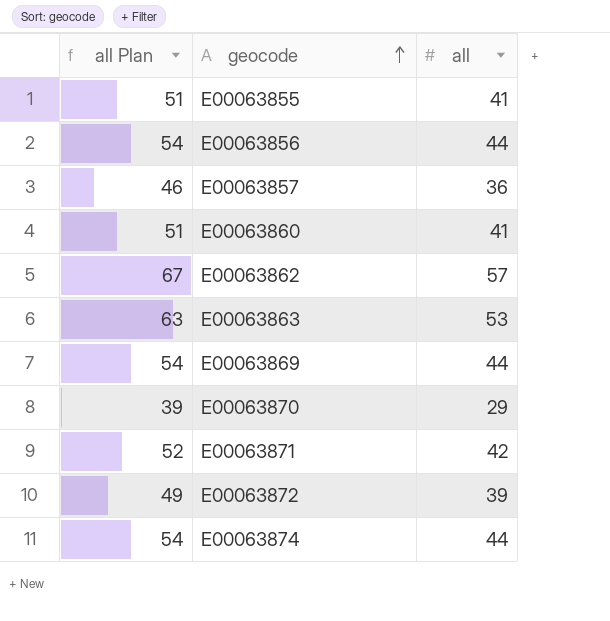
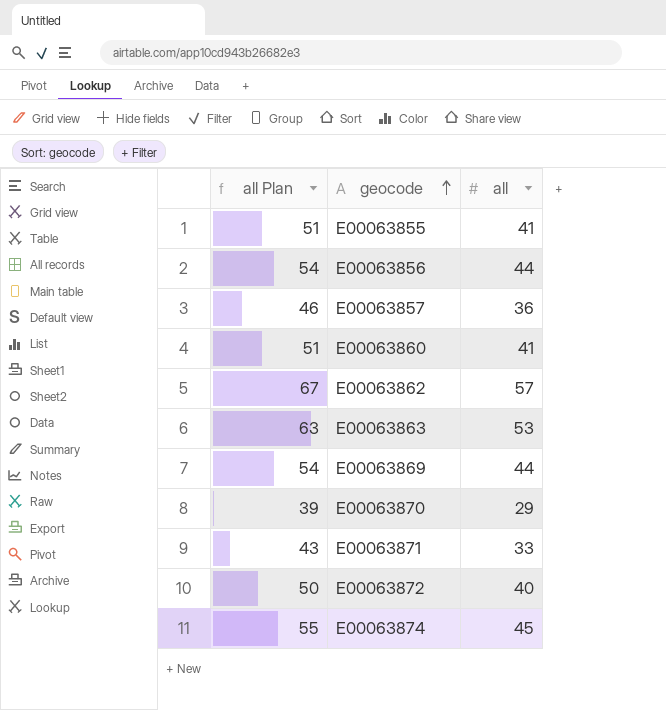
E00063871 | all Plan: 52 -> 43
E00063871 | all: 42 -> 33
E00063872 | all Plan: 49 -> 50
E00063872 | all: 39 -> 40
E00063874 | all Plan: 54 -> 55
E00063874 | all: 44 -> 45

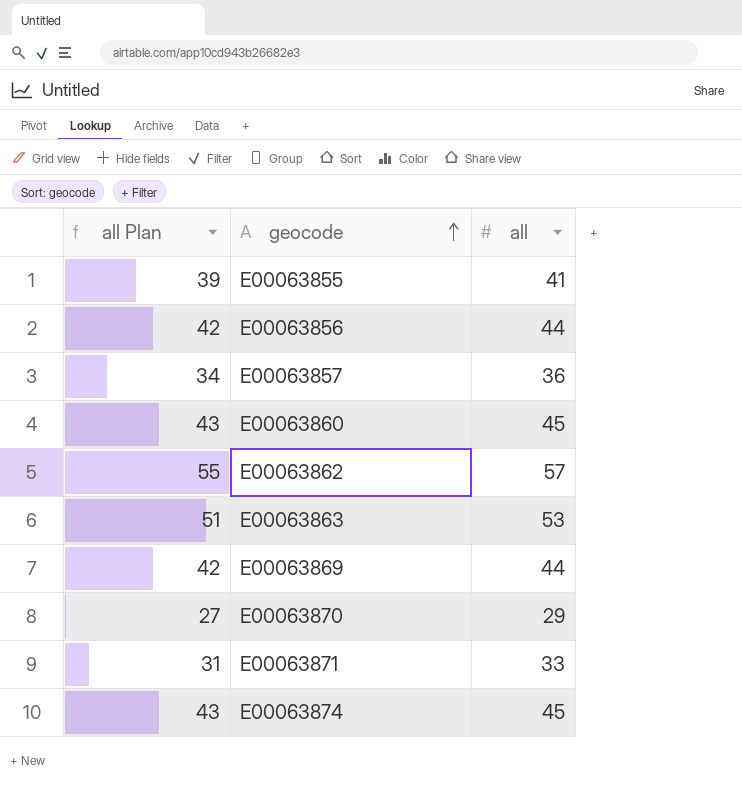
column all Plan | formula: [all] + 10 -> [all] - 2
row E00063872: 50 | 40 -> none
E00063860 | all: 41 -> 45

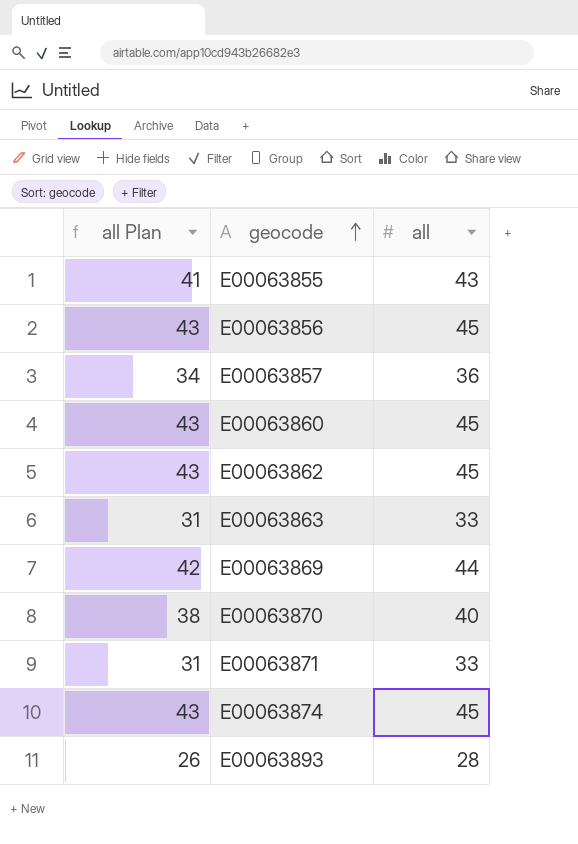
E00063855 | all Plan: 39 -> 41
E00063855 | all: 41 -> 43
E00063856 | all Plan: 42 -> 43
E00063856 | all: 44 -> 45
E00063862 | all Plan: 55 -> 43
E00063862 | all: 57 -> 45
E00063863 | all Plan: 51 -> 31
E00063863 | all: 53 -> 33
E00063870 | all Plan: 27 -> 38
E00063870 | all: 29 -> 40
row E00063893: none -> 26 | 28

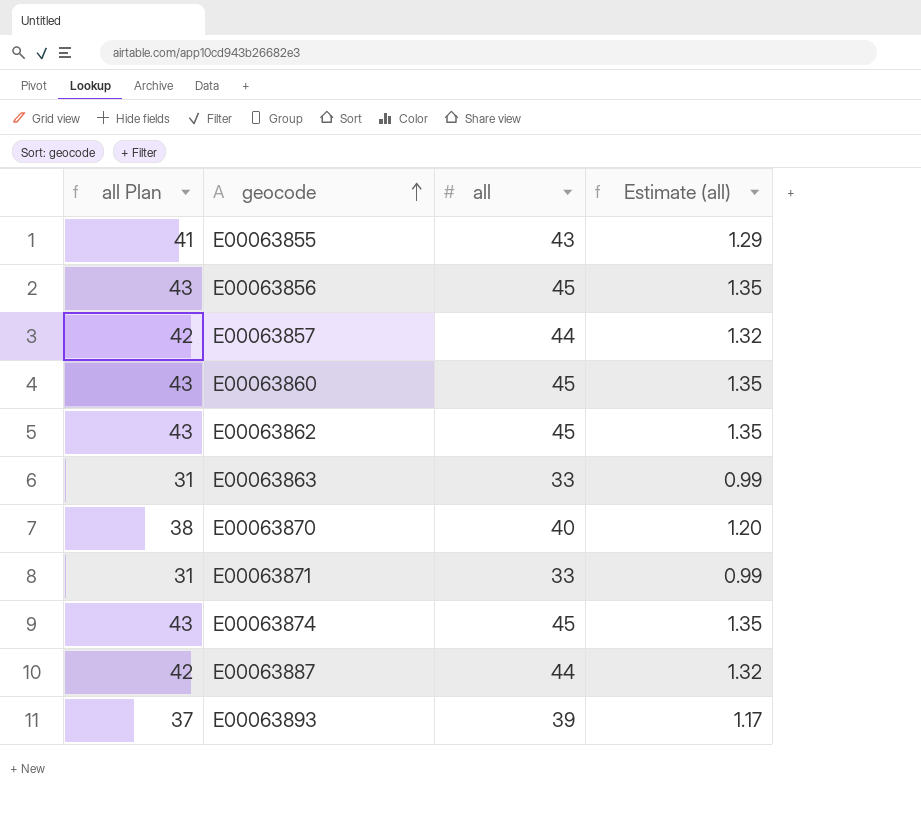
column Estimate (all) | formula: none -> [all] * 0.03
row E00063869: 42 | 44 -> none
E00063857 | all Plan: 34 -> 42
E00063857 | all: 36 -> 44
row E00063887: none -> 42 | 44 | 1.32
E00063893 | all Plan: 26 -> 37
E00063893 | all: 28 -> 39

